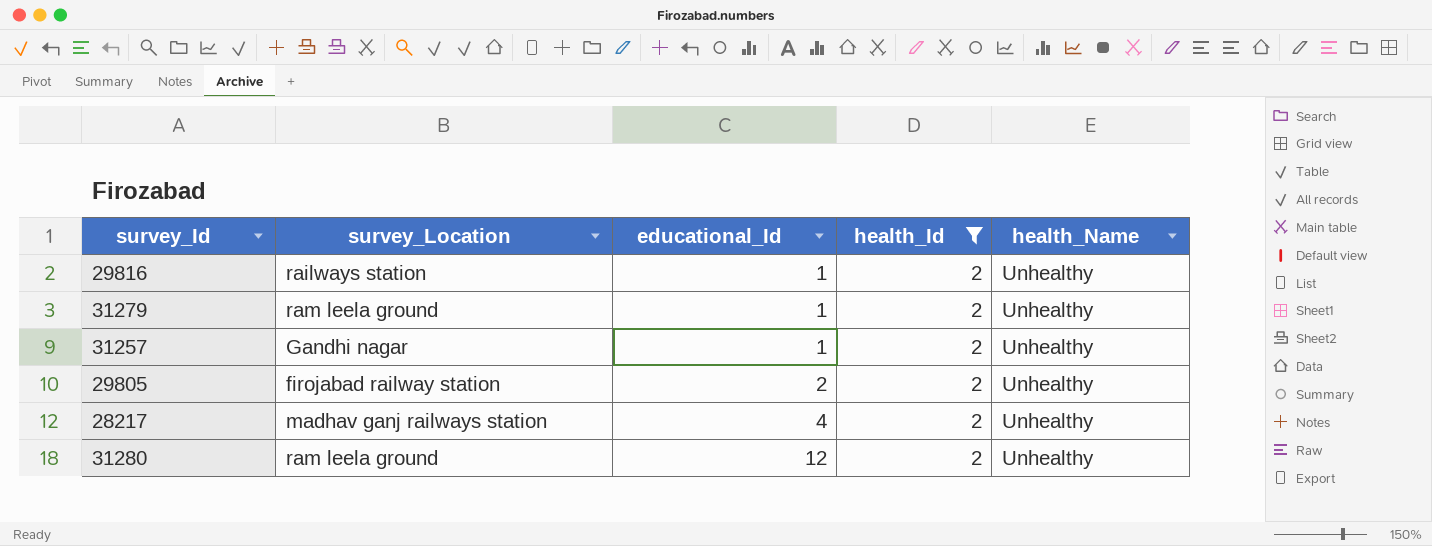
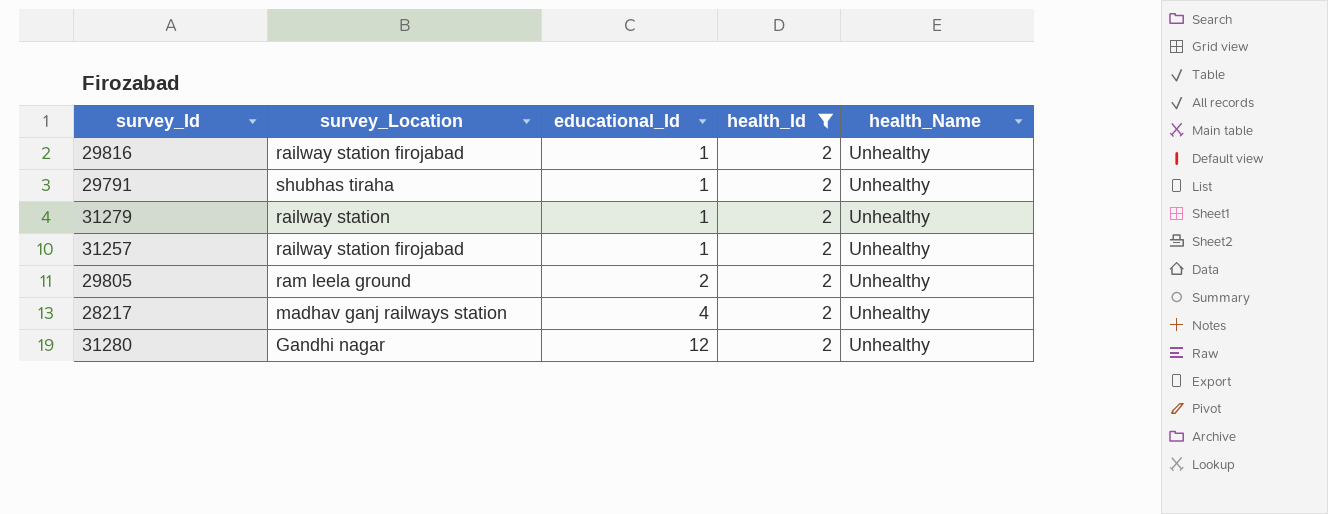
29816 | survey_Location: railways station -> railway station firojabad
row 29791: none -> shubhas tiraha | 1 | 2 | Unhealthy
31279 | survey_Location: ram leela ground -> railway station
31257 | survey_Location: Gandhi nagar -> railway station firojabad
29805 | survey_Location: firojabad railway station -> ram leela ground
31280 | survey_Location: ram leela ground -> Gandhi nagar

